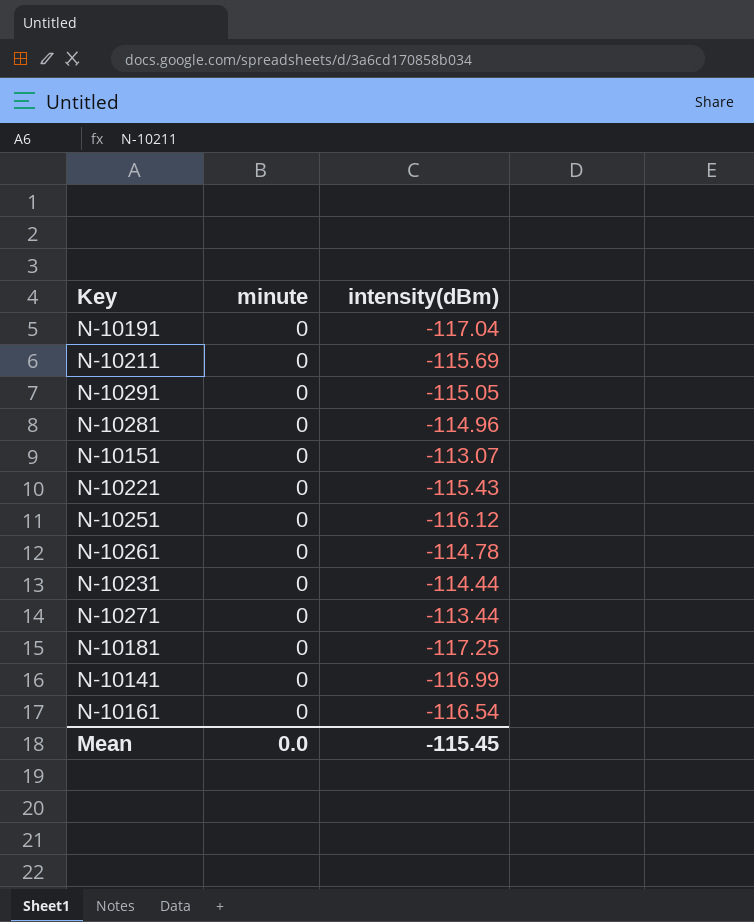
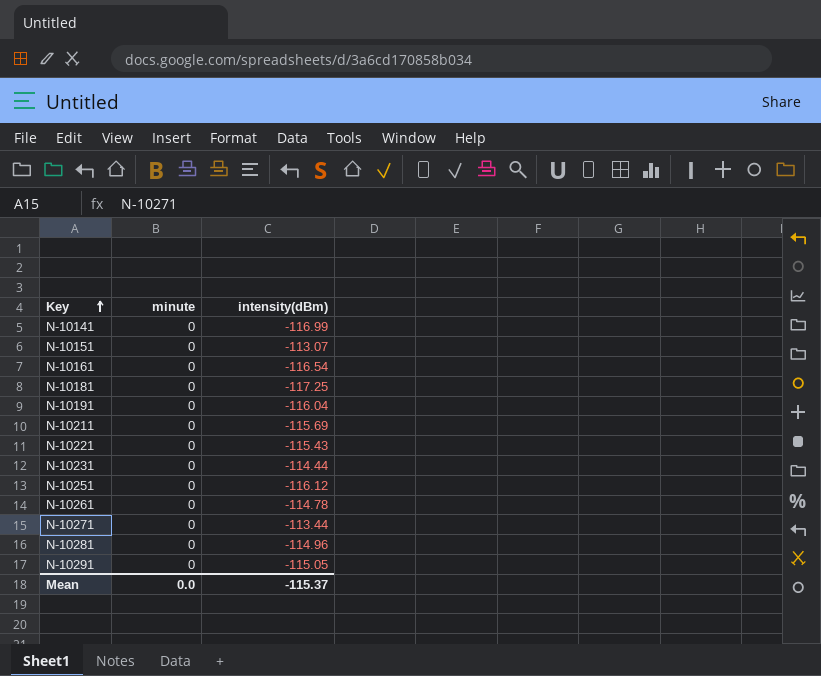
row order: none -> Key ascending
N-10191 | intensity(dBm): -117.04 -> -116.04
Mean | intensity(dBm): -115.45 -> -115.37

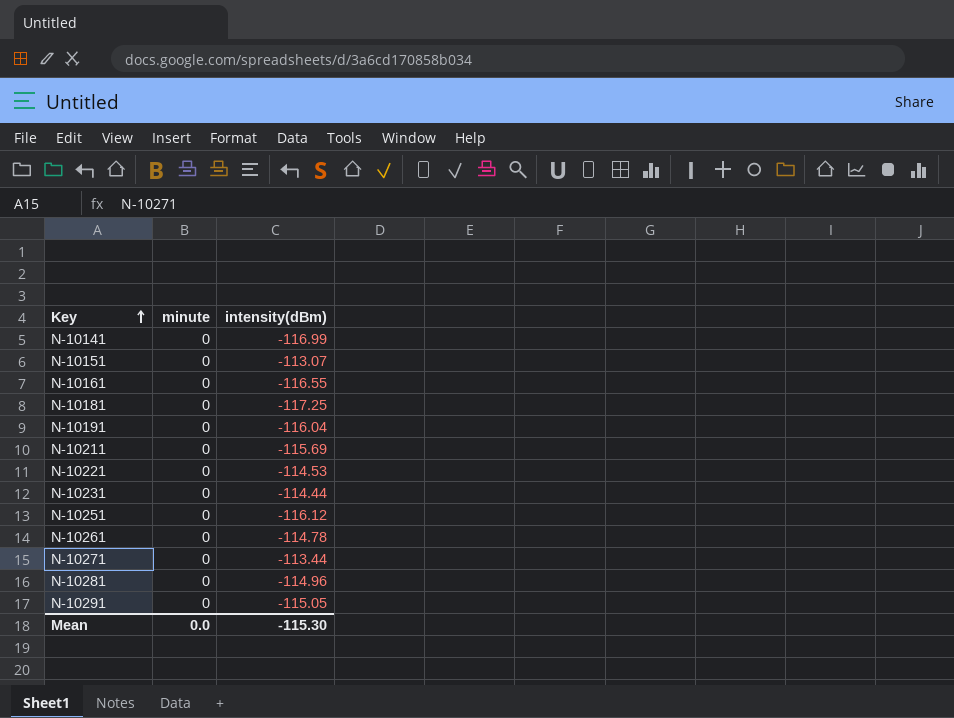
N-10161 | intensity(dBm): -116.54 -> -116.55
N-10221 | intensity(dBm): -115.43 -> -114.53
Mean | intensity(dBm): -115.37 -> -115.30

